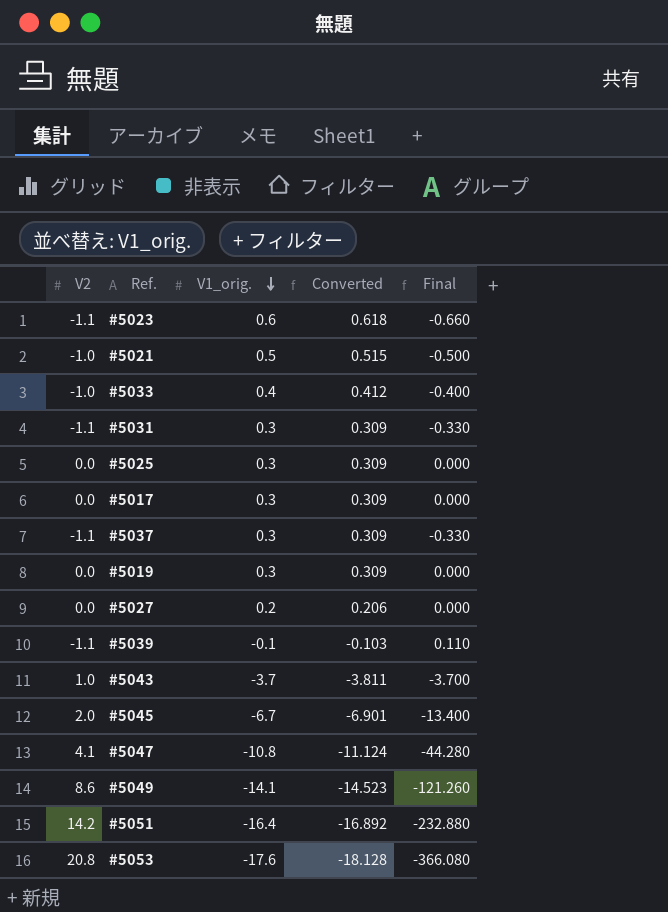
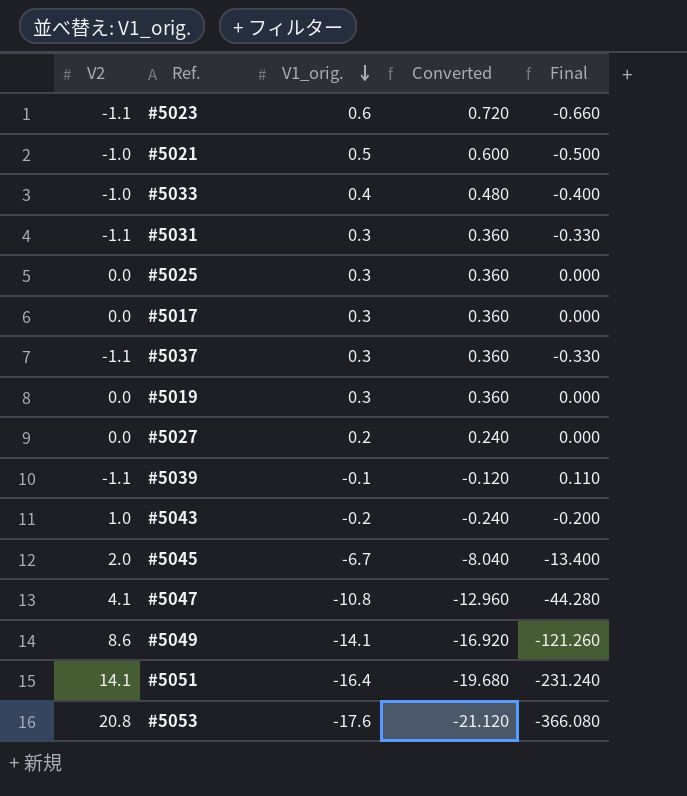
column Converted | formula: [V1_orig.] * 1.03 -> [V1_orig.] * 1.2
#5043 | V1_orig.: -3.7 -> -0.2
#5043 | Final: -3.700 -> -0.200
#5051 | V2: 14.2 -> 14.1
#5051 | Final: -232.880 -> -231.240

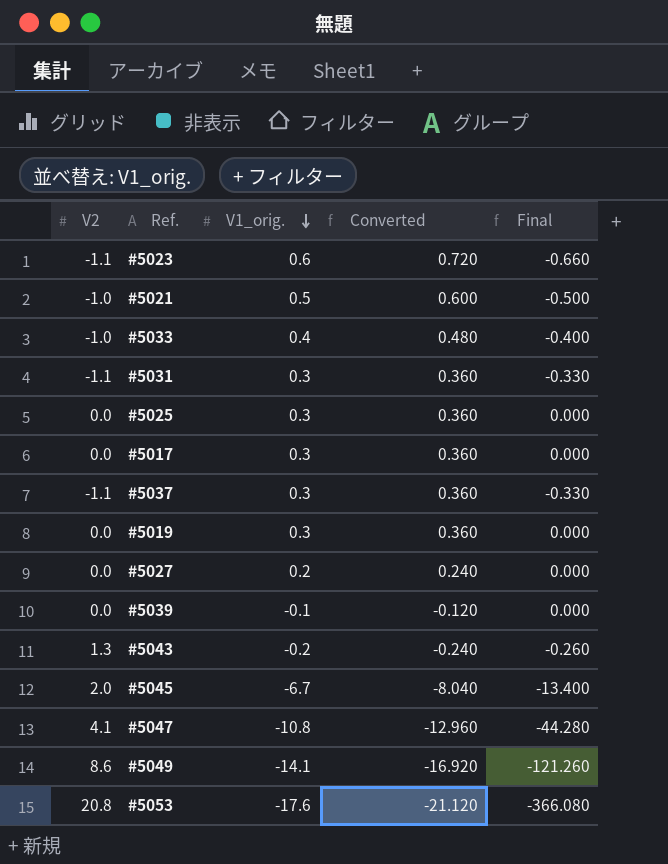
row #5051: 14.1 | -16.4 | -19.680 | -231.240 -> none
#5039 | V2: -1.1 -> 0.0
#5039 | Final: 0.110 -> 0.000
#5043 | V2: 1.0 -> 1.3
#5043 | Final: -0.200 -> -0.260

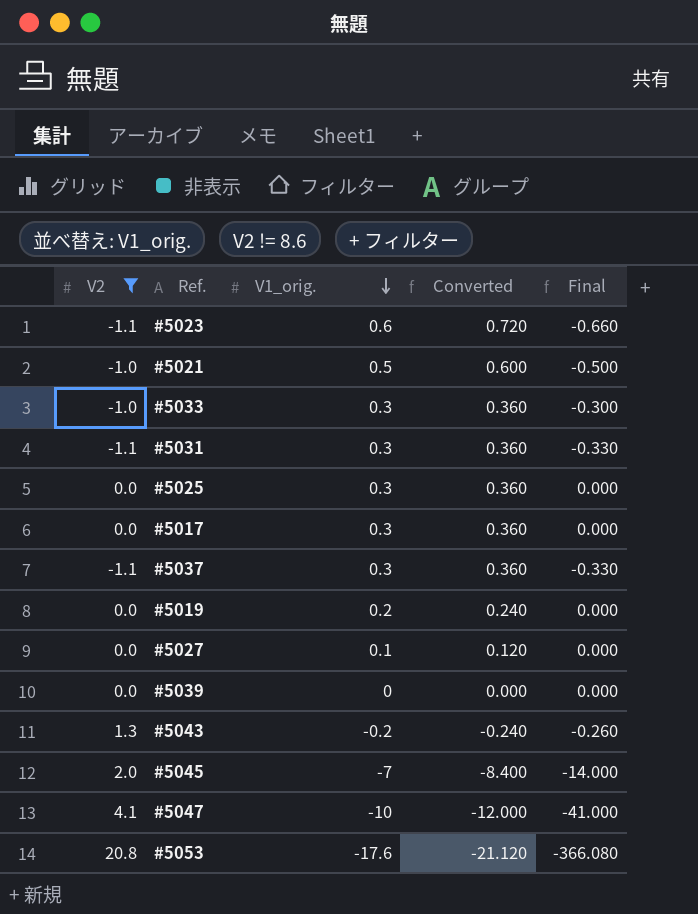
filter: none -> V2 != 8.6
#5033 | V1_orig.: 0.4 -> 0.3
#5033 | Converted: 0.480 -> 0.360
#5033 | Final: -0.400 -> -0.300
#5019 | V1_orig.: 0.3 -> 0.2
#5019 | Converted: 0.360 -> 0.240
#5027 | V1_orig.: 0.2 -> 0.1
#5027 | Converted: 0.240 -> 0.120
#5039 | V1_orig.: -0.1 -> 0
#5039 | Converted: -0.120 -> 0.000
#5045 | V1_orig.: -6.7 -> -7
#5045 | Converted: -8.040 -> -8.400
#5045 | Final: -13.400 -> -14.000
#5047 | V1_orig.: -10.8 -> -10
#5047 | Converted: -12.960 -> -12.000
#5047 | Final: -44.280 -> -41.000

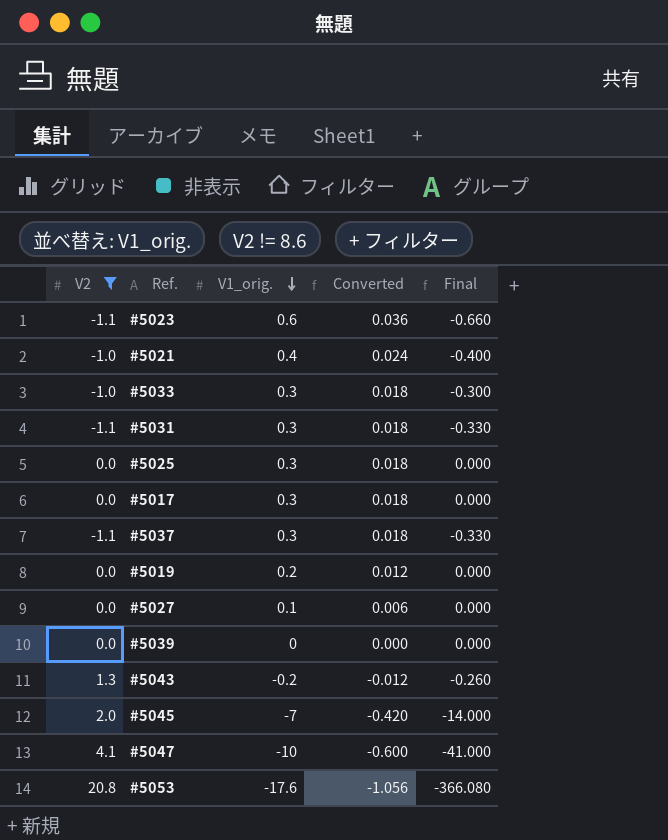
column Converted | formula: [V1_orig.] * 1.2 -> [V1_orig.] * 0.06
#5021 | V1_orig.: 0.5 -> 0.4
#5021 | Final: -0.500 -> -0.400

